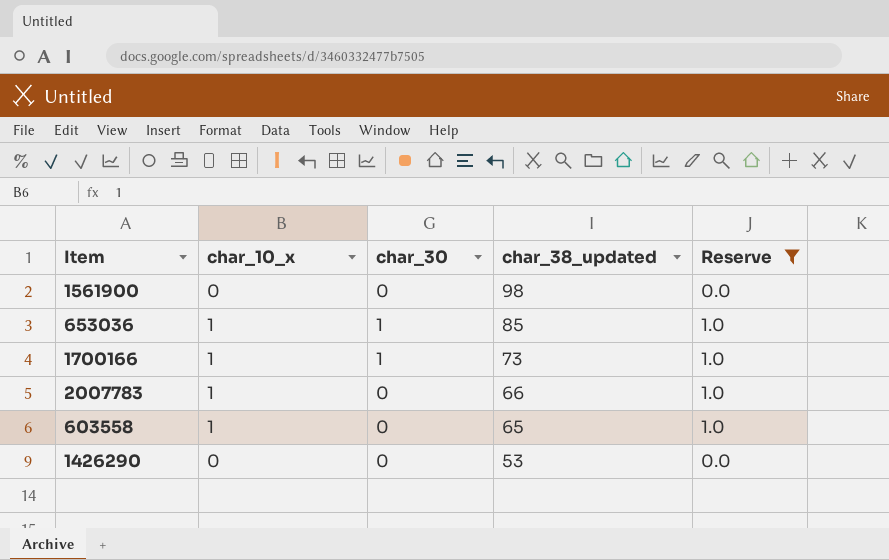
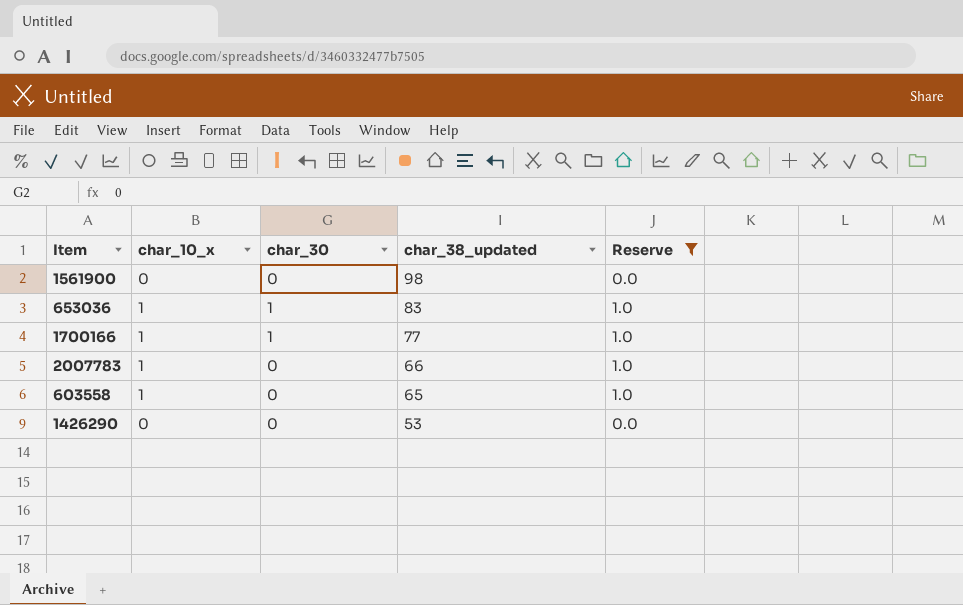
653036 | char_38_updated: 85 -> 83
1700166 | char_38_updated: 73 -> 77

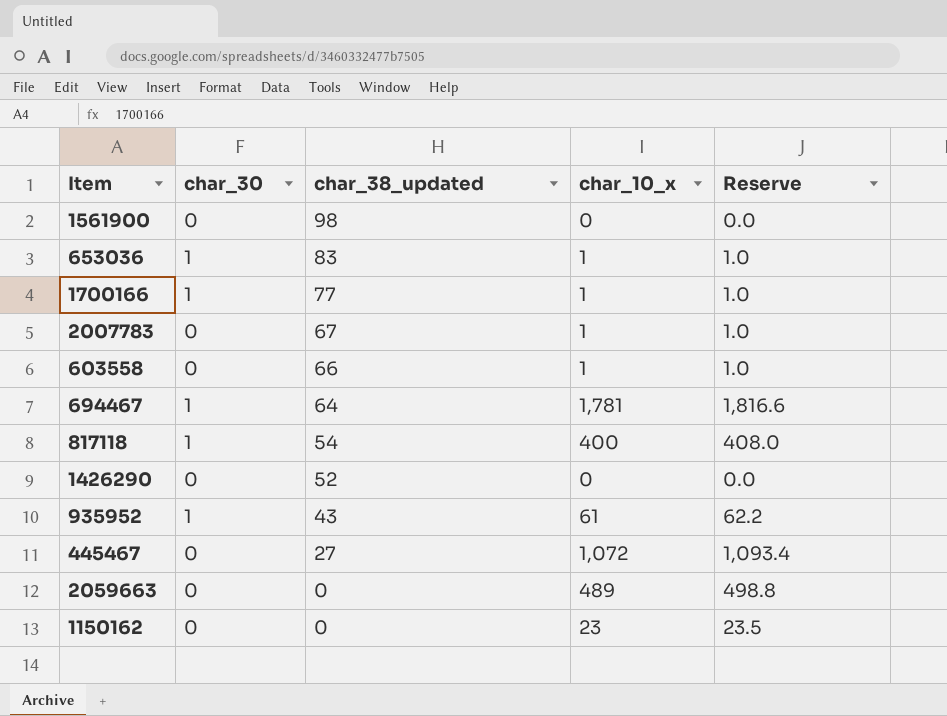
filter: Reserve <= 1.0 -> none
column char_10_x | position: 2 -> 4
2007783 | char_38_updated: 66 -> 67
603558 | char_38_updated: 65 -> 66
1426290 | char_38_updated: 53 -> 52

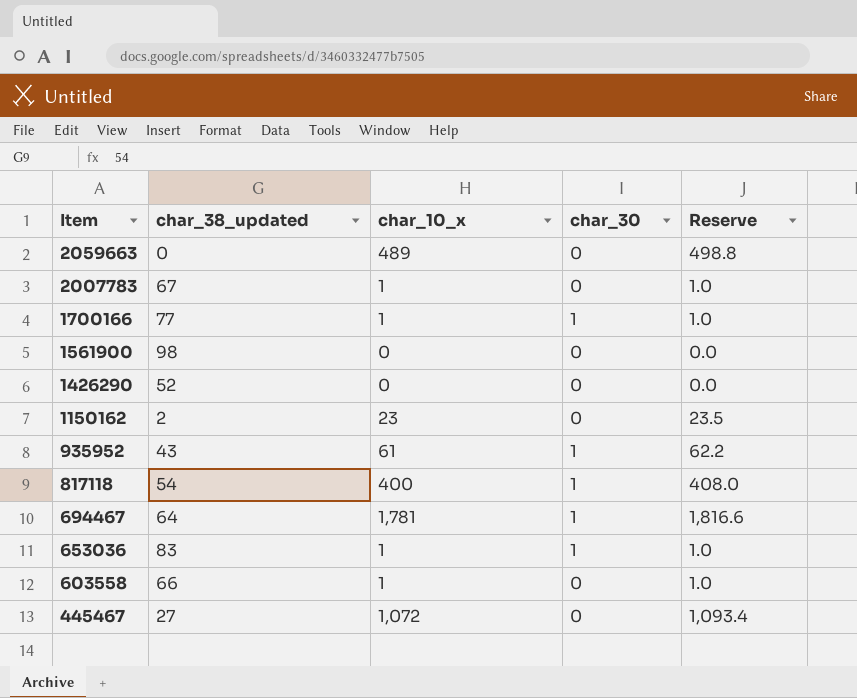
row order: char_38_updated descending -> Item descending
column char_30 | position: 2 -> 4
1150162 | char_38_updated: 0 -> 2

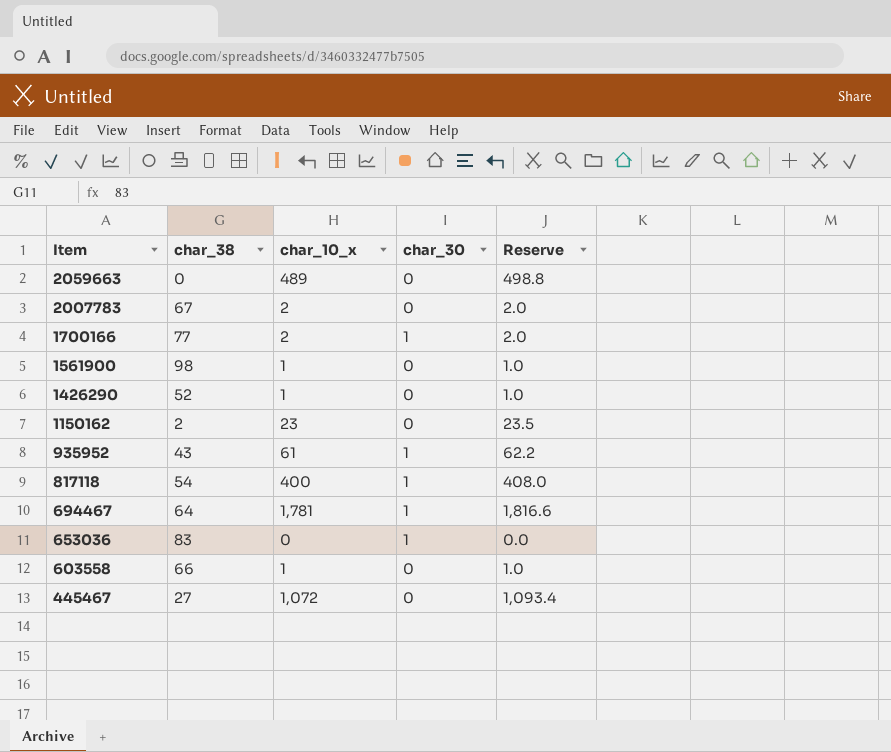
column name: char_38_updated -> char_38
2007783 | char_10_x: 1 -> 2
2007783 | Reserve: 1.0 -> 2.0
1700166 | char_10_x: 1 -> 2
1700166 | Reserve: 1.0 -> 2.0
1561900 | char_10_x: 0 -> 1
1561900 | Reserve: 0.0 -> 1.0
1426290 | char_10_x: 0 -> 1
1426290 | Reserve: 0.0 -> 1.0
653036 | char_10_x: 1 -> 0
653036 | Reserve: 1.0 -> 0.0

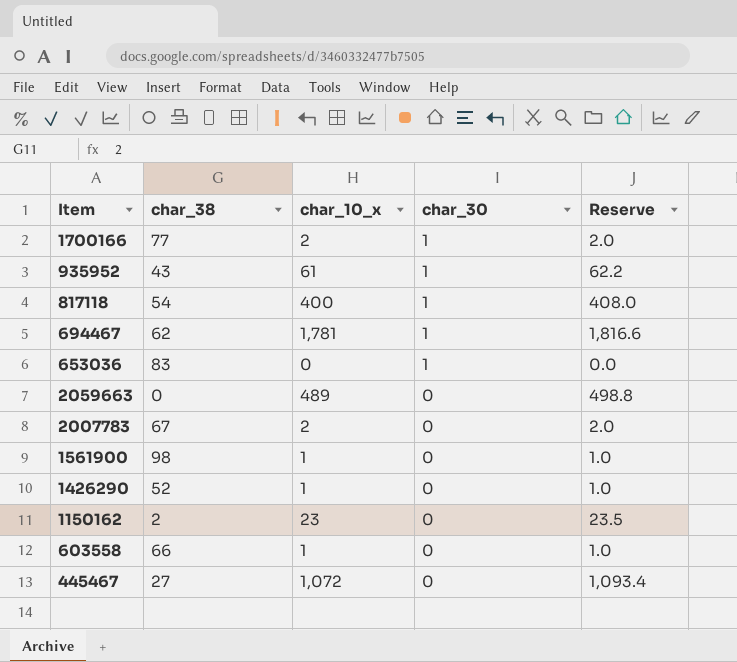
row order: Item descending -> char_30 descending
694467 | char_38: 64 -> 62

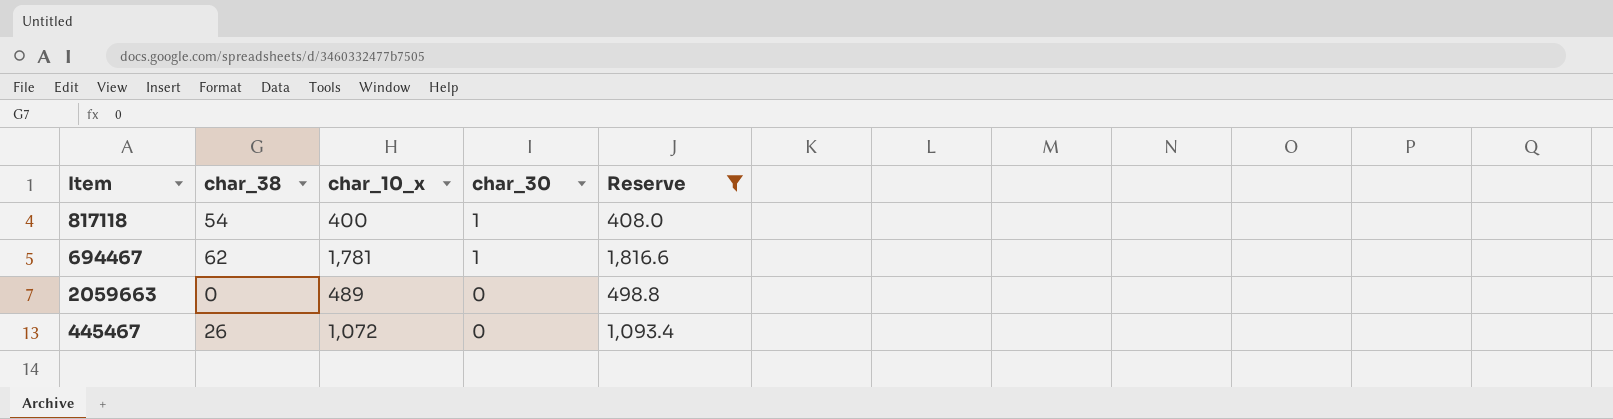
filter: none -> Reserve >= 408.0
445467 | char_38: 27 -> 26

